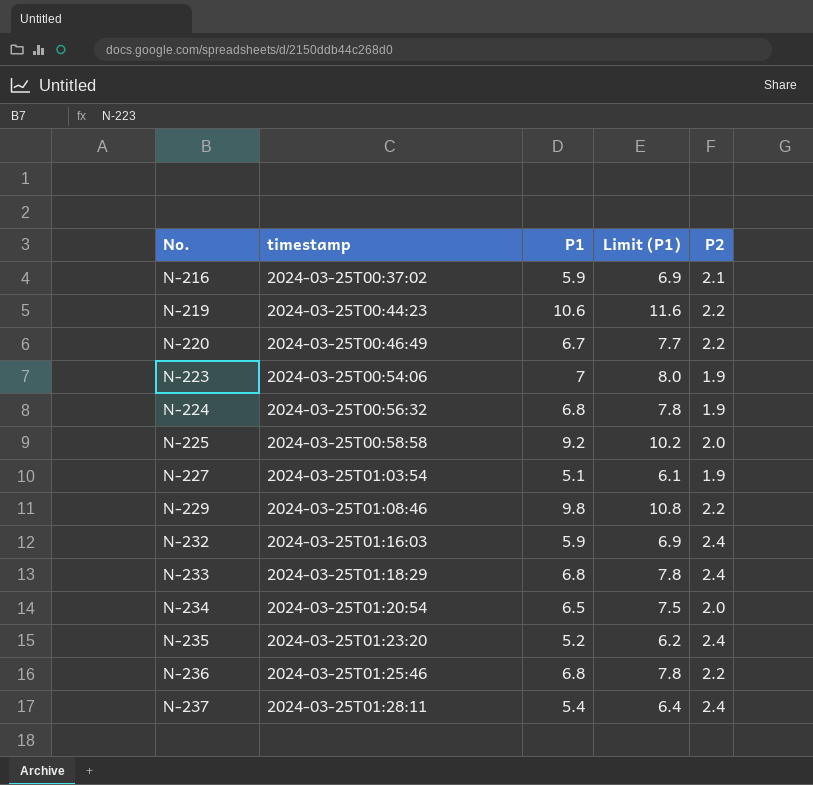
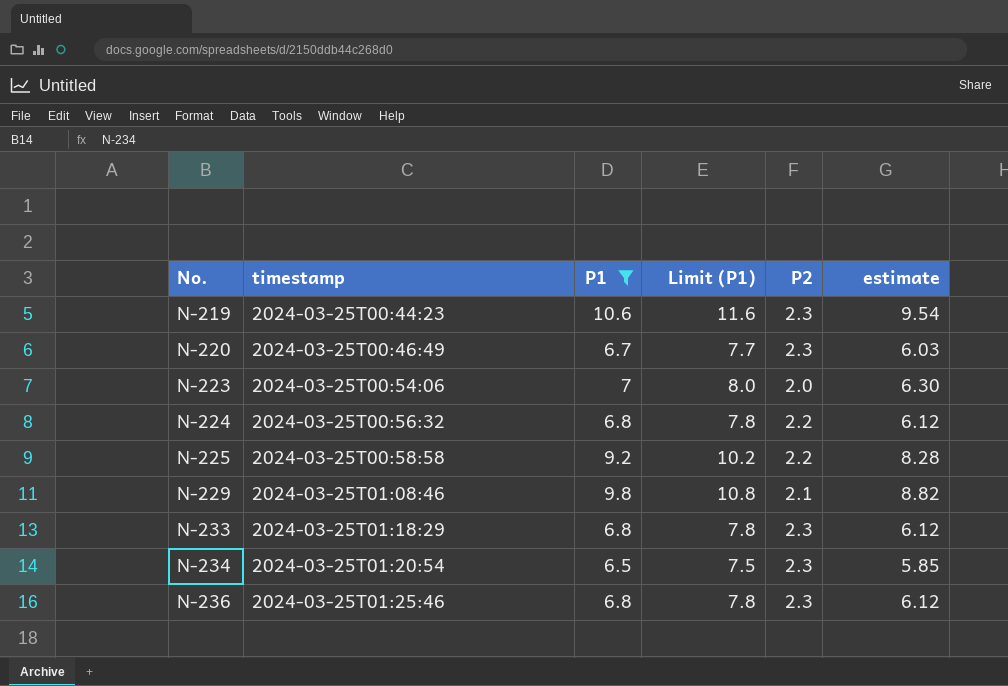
filter: none -> P1 >= 6.5
column estimate | formula: none -> [P1] * 0.9
N-219 | P2: 2.2 -> 2.3
N-220 | P2: 2.2 -> 2.3
N-223 | P2: 1.9 -> 2.0
N-224 | P2: 1.9 -> 2.2
N-225 | P2: 2.0 -> 2.2
N-229 | P2: 2.2 -> 2.1
N-233 | P2: 2.4 -> 2.3
N-234 | P2: 2.0 -> 2.3
N-236 | P2: 2.2 -> 2.3

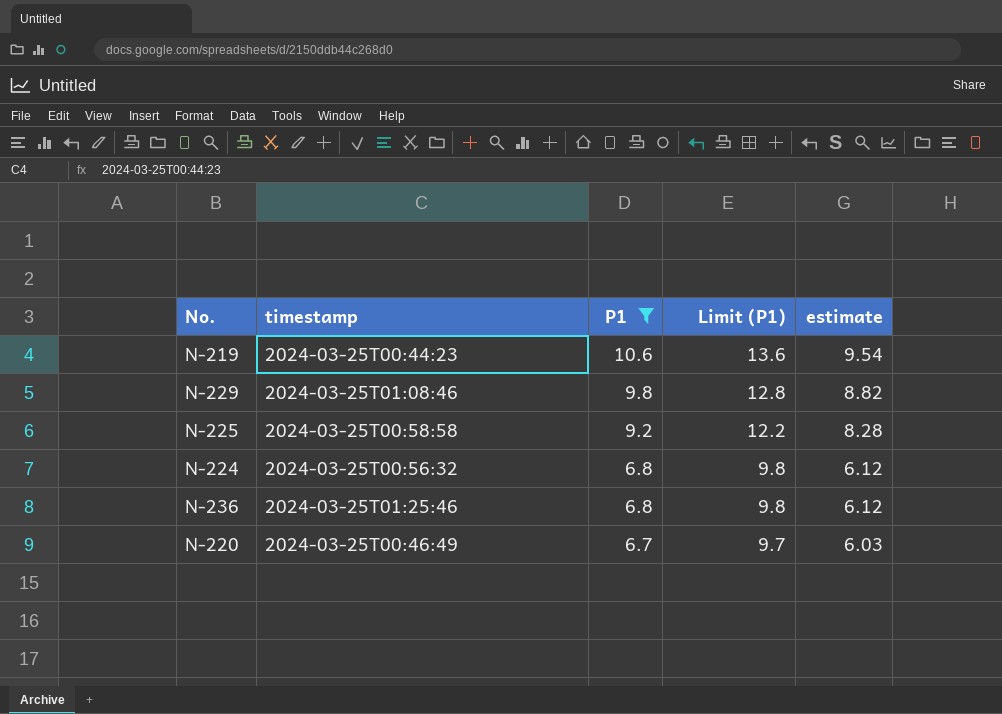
row order: No. ascending -> P1 descending
column P2 | position: 5 -> none
column Limit (P1) | formula: [P1] + 1 -> [P1] + 3
row N-223: 2024-03-25T00:54:06 | 7 | 8.0 | 2.0 | 6.30 -> none
row N-233: 2024-03-25T01:18:29 | 6.8 | 7.8 | 2.3 | 6.12 -> none
row N-234: 2024-03-25T01:20:54 | 6.5 | 7.5 | 2.3 | 5.85 -> none

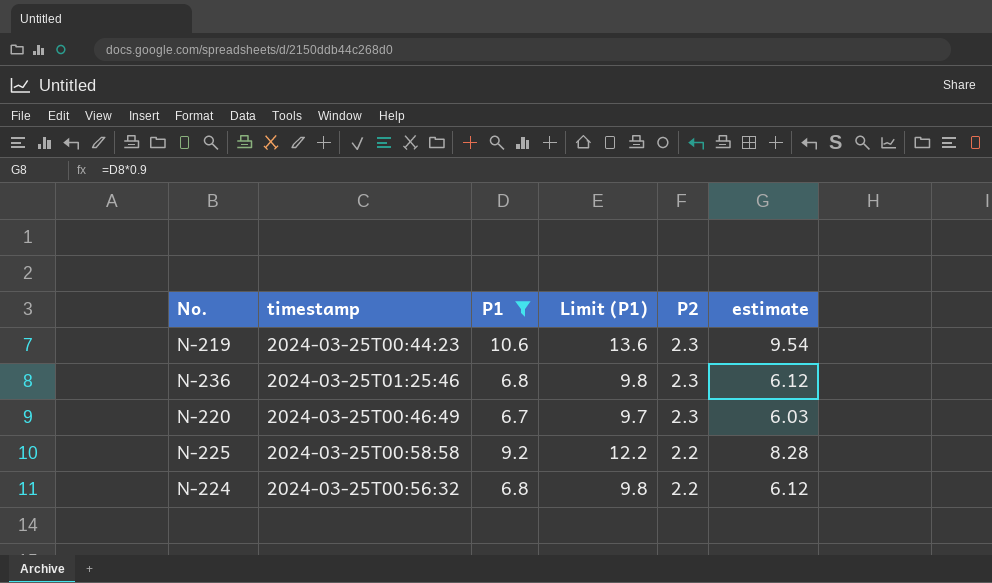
row order: P1 descending -> P2 descending
column P2 | position: none -> 5
row N-229: 2024-03-25T01:08:46 | 9.8 | 12.8 | 8.82 -> none

